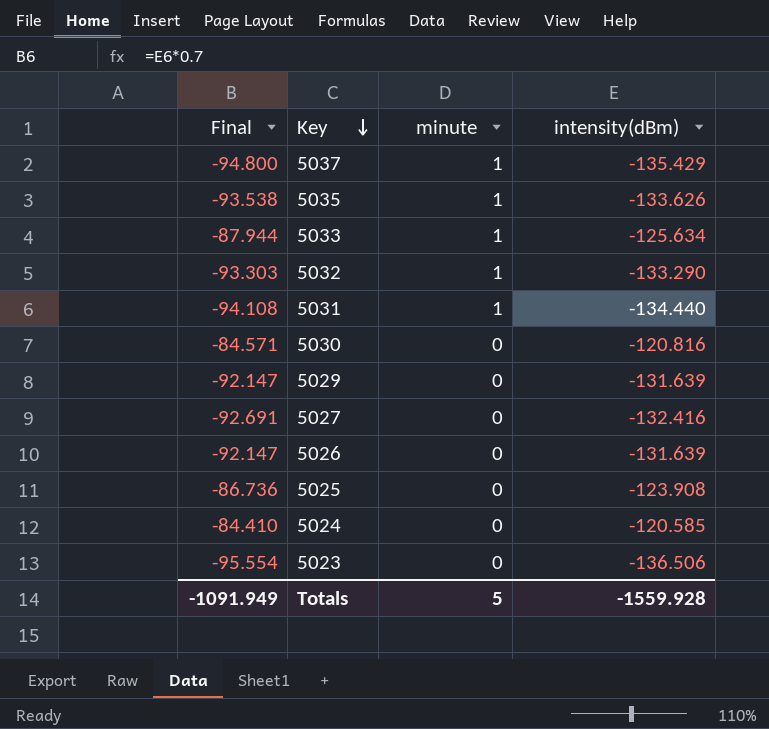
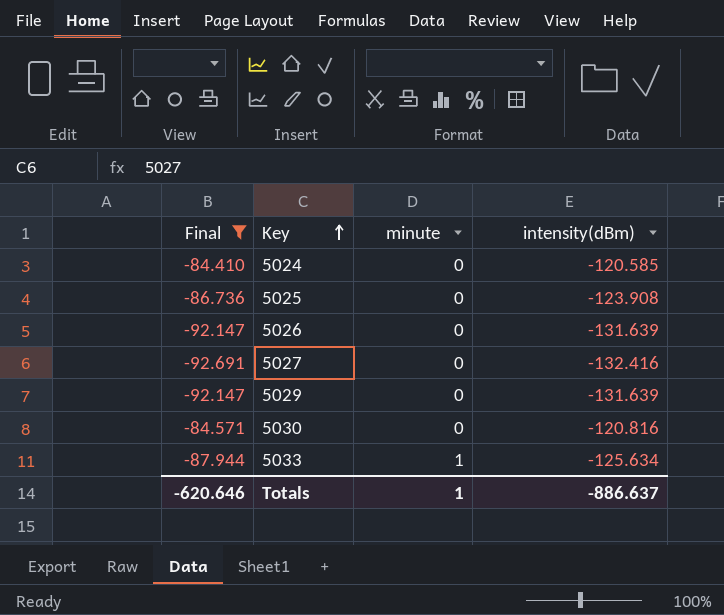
filter: none -> Final >= -92.691
row order: Key descending -> Key ascending
Totals | Final: -1091.949 -> -620.646
Totals | minute: 5 -> 1
Totals | intensity(dBm): -1559.928 -> -886.637

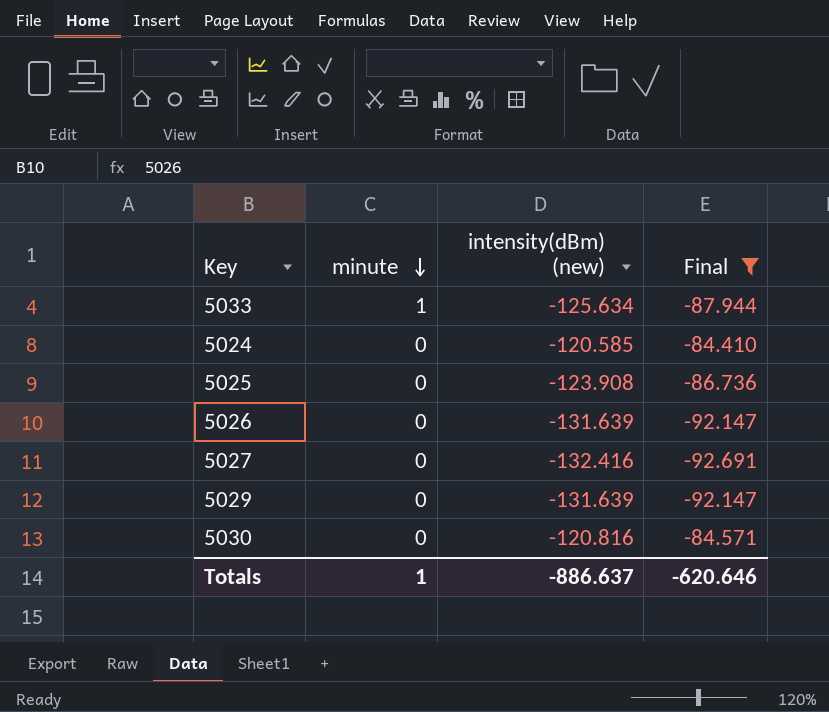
row order: Key ascending -> minute descending
column name: intensity(dBm) -> intensity(dBm) (new)
column Final | position: 1 -> 4

